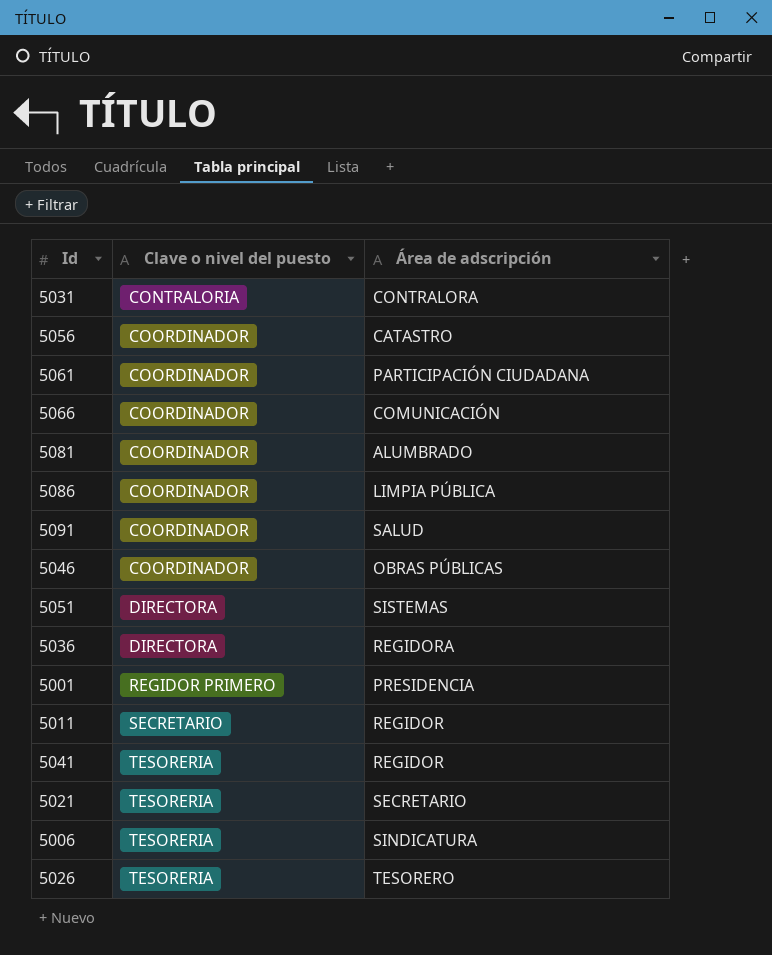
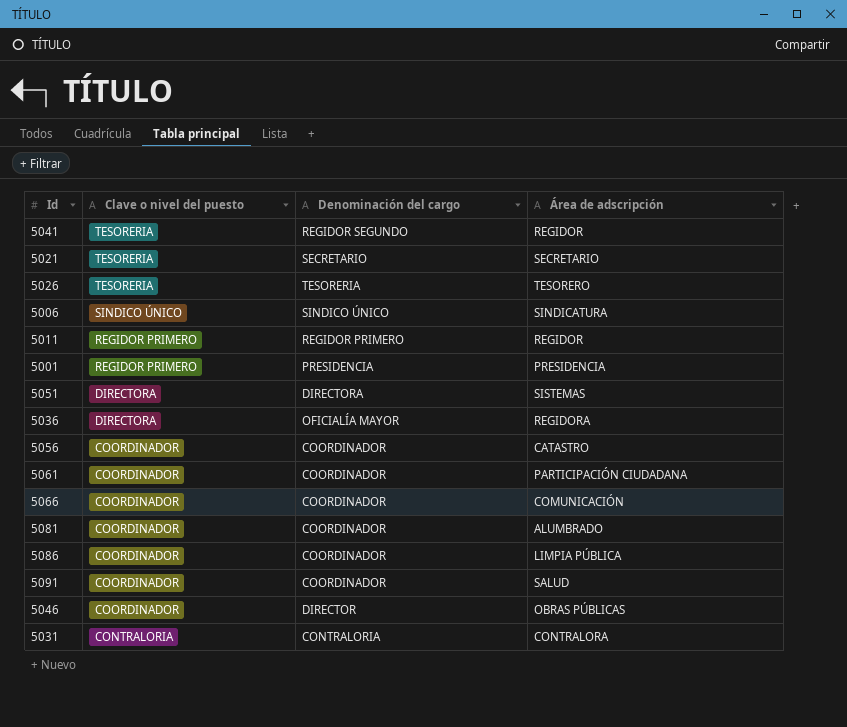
row order: Clave o nivel del puesto ascending -> Clave o nivel del puesto descending
column Denominación del cargo | position: none -> 3
5006 | Clave o nivel del puesto: TESORERIA -> SINDICO ÚNICO
5011 | Clave o nivel del puesto: SECRETARIO -> REGIDOR PRIMERO

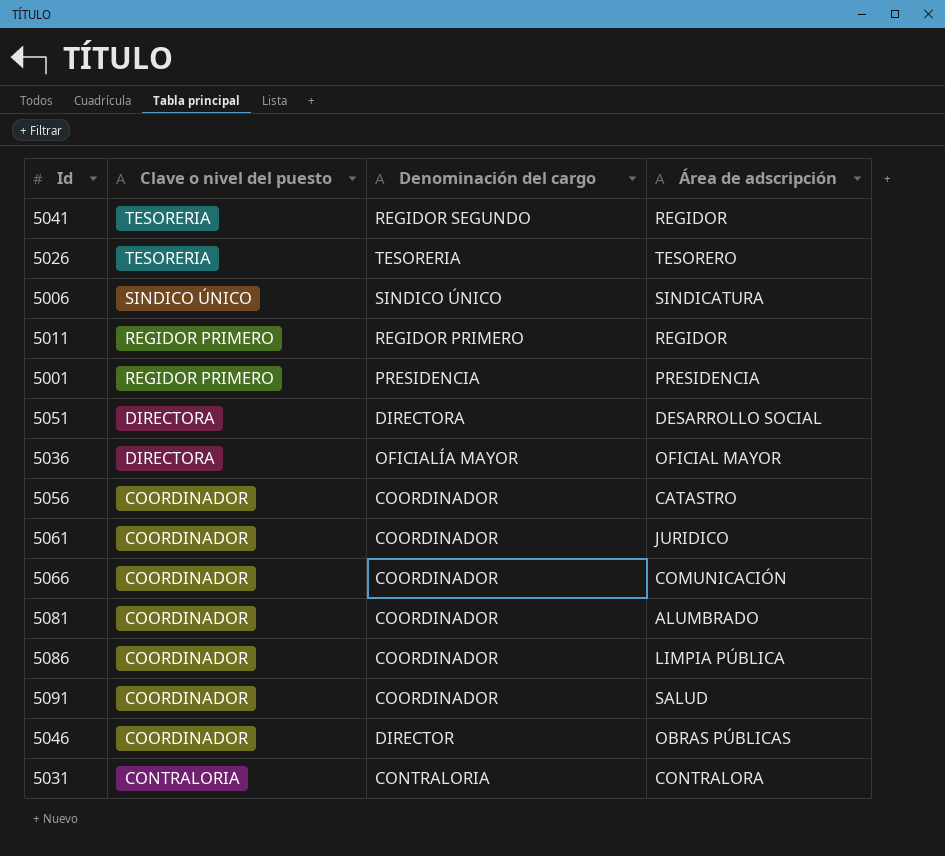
row 5021: TESORERIA | SECRETARIO | SECRETARIO -> none
5051 | Área de adscripción: SISTEMAS -> DESARROLLO SOCIAL
5036 | Área de adscripción: REGIDORA -> OFICIAL MAYOR
5061 | Área de adscripción: PARTICIPACIÓN CIUDADANA -> JURIDICO

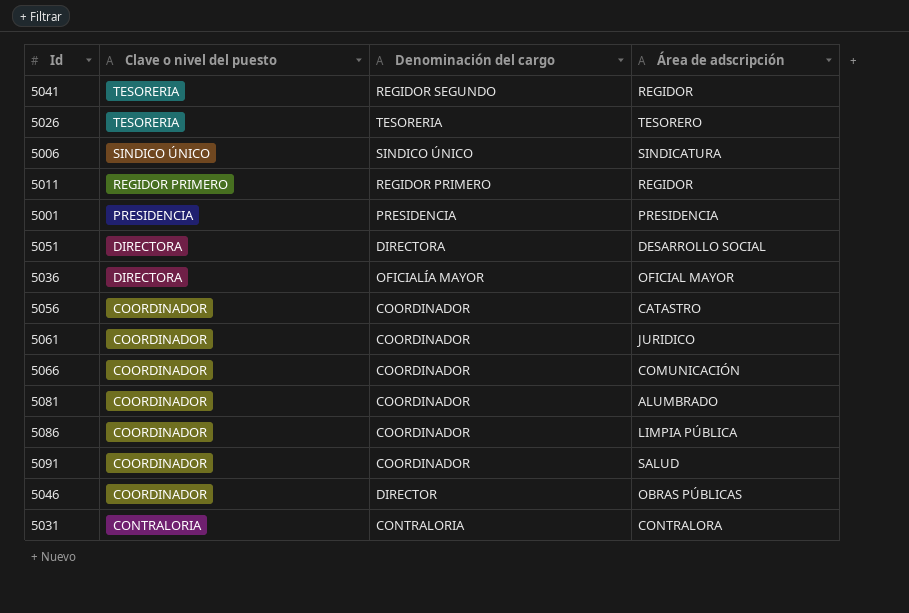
5001 | Clave o nivel del puesto: REGIDOR PRIMERO -> PRESIDENCIA

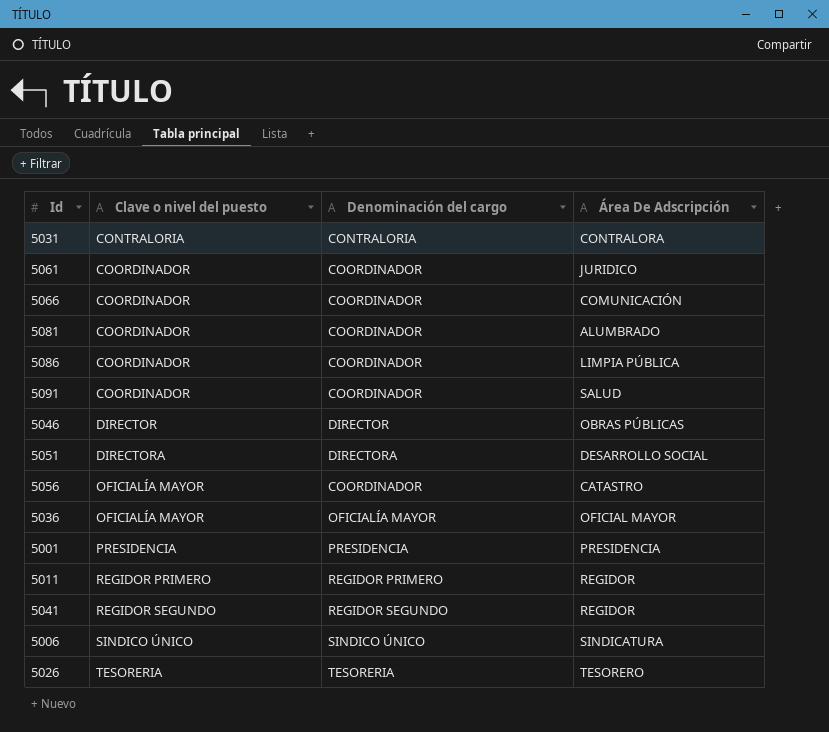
row order: Clave o nivel del puesto descending -> Clave o nivel del puesto ascending
column name: Área de adscripción -> Área De Adscripción
5046 | Clave o nivel del puesto: COORDINADOR -> DIRECTOR
5056 | Clave o nivel del puesto: COORDINADOR -> OFICIALÍA MAYOR
5036 | Clave o nivel del puesto: DIRECTORA -> OFICIALÍA MAYOR
5041 | Clave o nivel del puesto: TESORERIA -> REGIDOR SEGUNDO

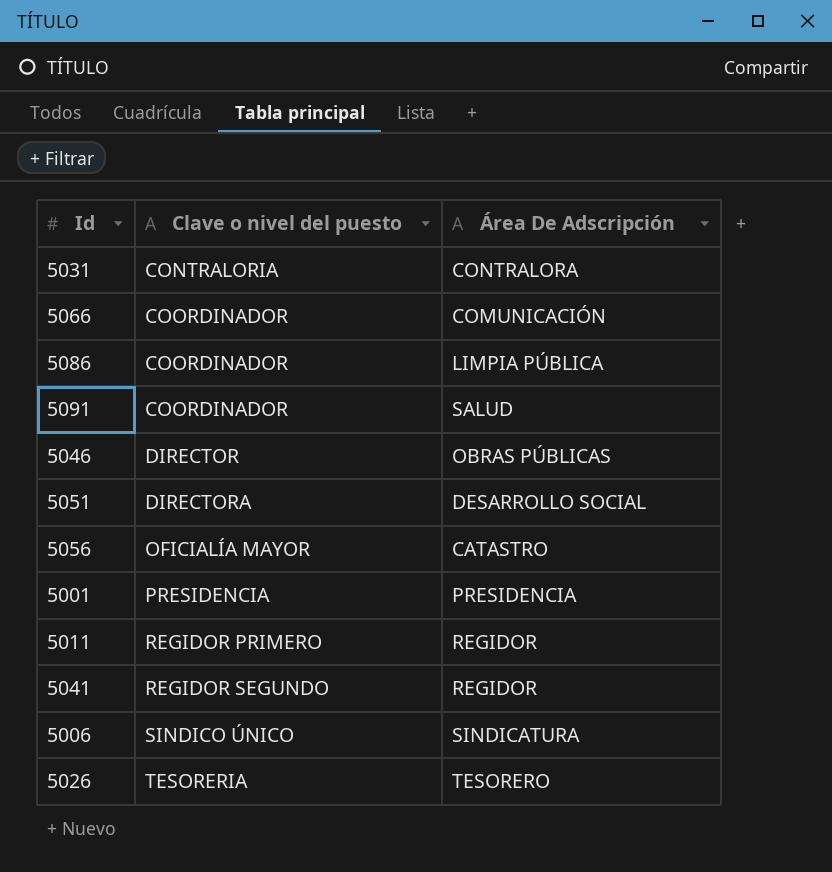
column Denominación del cargo | position: 3 -> none
row 5061: COORDINADOR | COORDINADOR | JURIDICO -> none
row 5081: COORDINADOR | COORDINADOR | ALUMBRADO -> none
row 5036: OFICIALÍA MAYOR | OFICIALÍA MAYOR | OFICIAL MAYOR -> none

